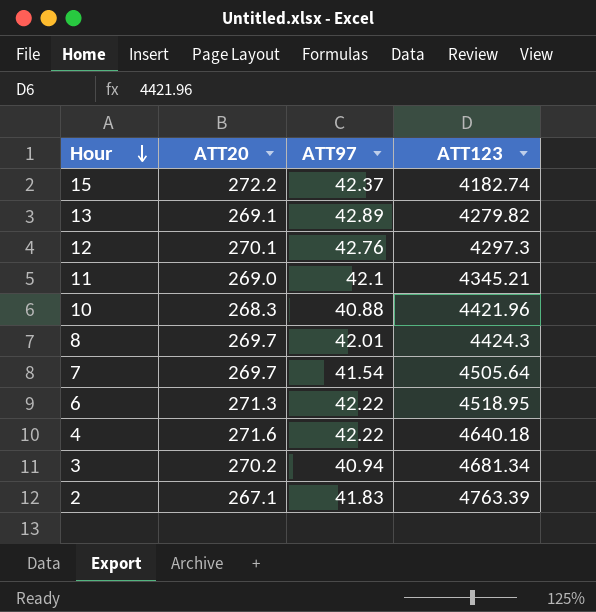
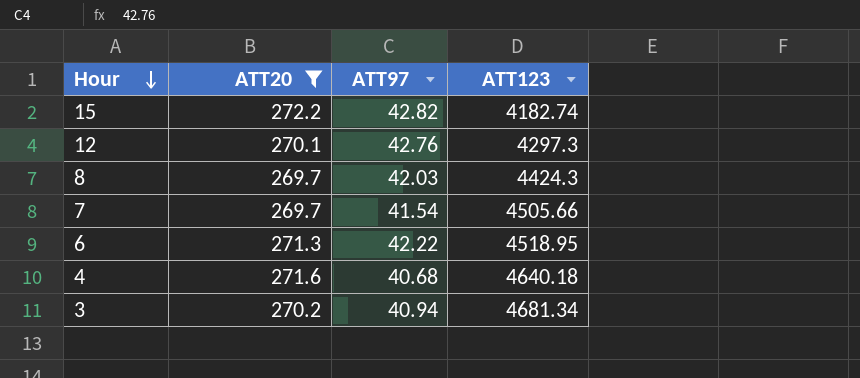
filter: none -> ATT20 >= 269.7
15 | ATT97: 42.37 -> 42.82
8 | ATT97: 42.01 -> 42.03
7 | ATT123: 4505.64 -> 4505.66
4 | ATT97: 42.22 -> 40.68

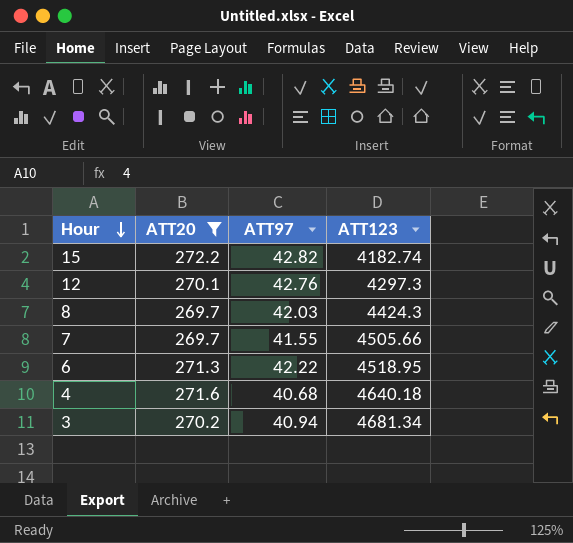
7 | ATT97: 41.54 -> 41.55

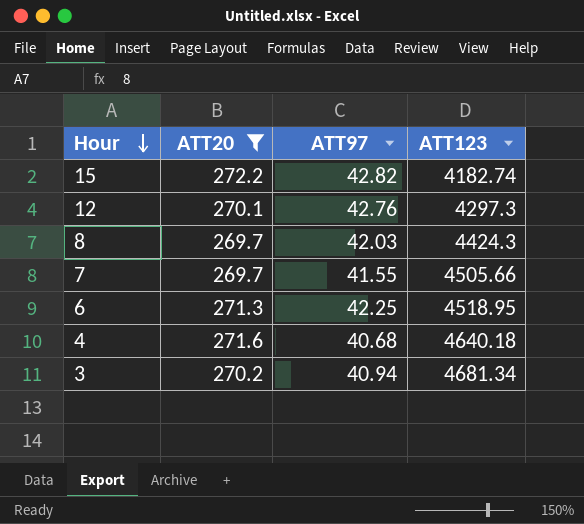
6 | ATT97: 42.22 -> 42.25

